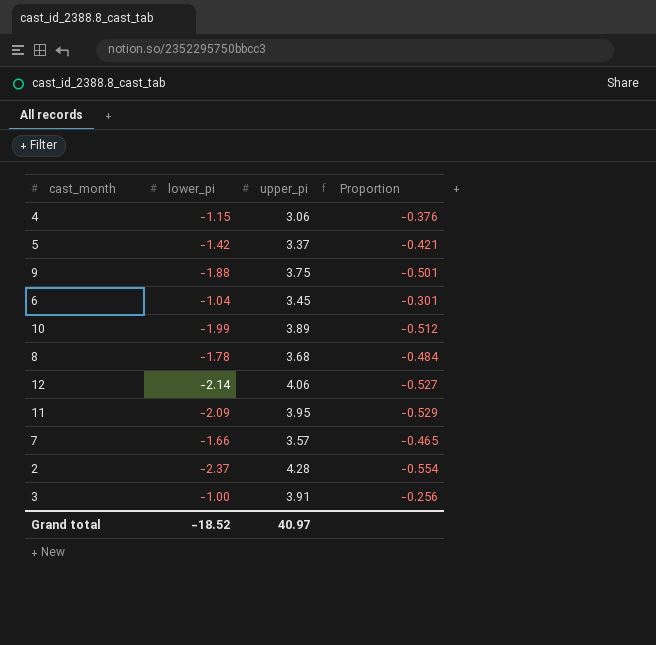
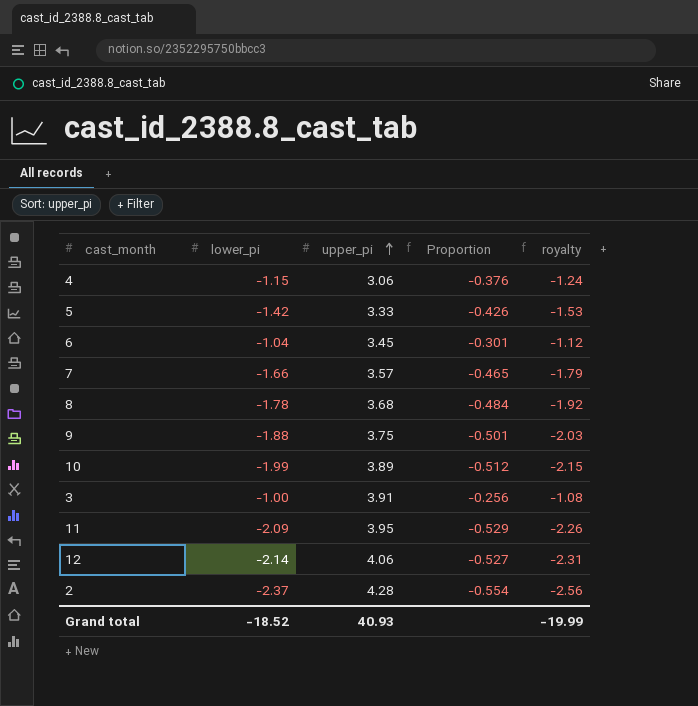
row order: none -> upper_pi ascending
column royalty | formula: none -> [lower_pi] * 1.08
5 | upper_pi: 3.37 -> 3.33
5 | Proportion: -0.421 -> -0.426
Grand total | upper_pi: 40.97 -> 40.93

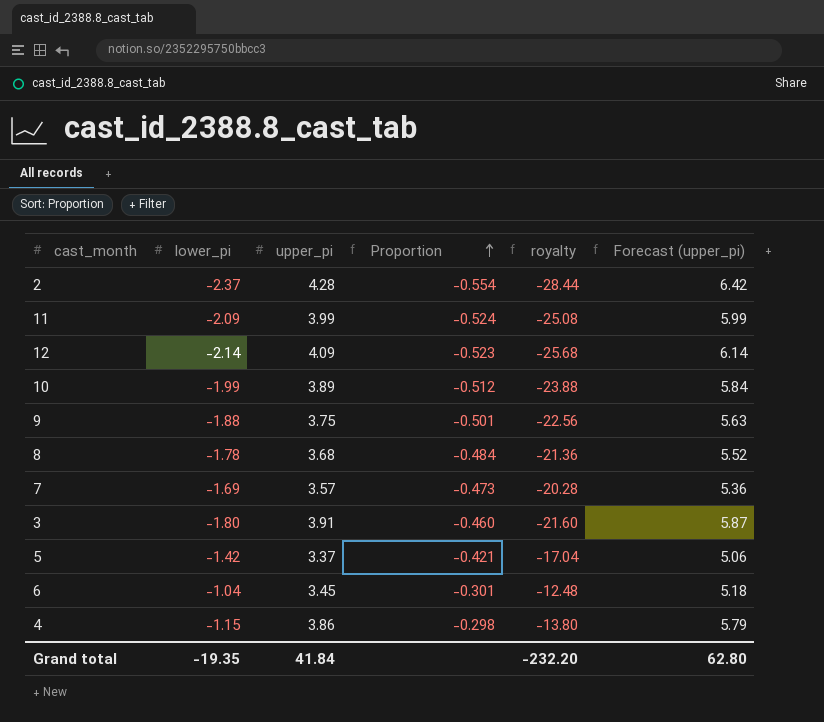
row order: upper_pi ascending -> Proportion ascending
column royalty | formula: [lower_pi] * 1.08 -> [lower_pi] * 12
column Forecast (upper_pi) | formula: none -> [upper_pi] * 1.5
11 | upper_pi: 3.95 -> 3.99
11 | Proportion: -0.529 -> -0.524
12 | upper_pi: 4.06 -> 4.09
12 | Proportion: -0.527 -> -0.523
7 | lower_pi: -1.66 -> -1.69
7 | Proportion: -0.465 -> -0.473
3 | lower_pi: -1.00 -> -1.80
3 | Proportion: -0.256 -> -0.460
5 | upper_pi: 3.33 -> 3.37
5 | Proportion: -0.426 -> -0.421
4 | upper_pi: 3.06 -> 3.86
4 | Proportion: -0.376 -> -0.298
Grand total | lower_pi: -18.52 -> -19.35
Grand total | upper_pi: 40.93 -> 41.84
Grand total | royalty: -19.99 -> -232.20

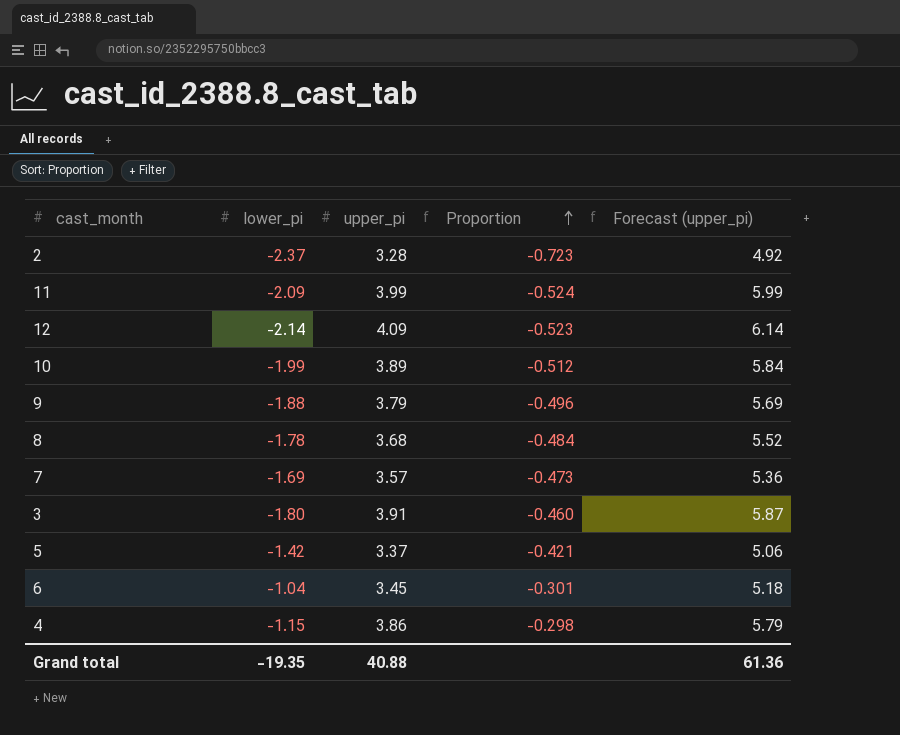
column royalty | formula: [lower_pi] * 12 -> none
2 | upper_pi: 4.28 -> 3.28
2 | Proportion: -0.554 -> -0.723
2 | Forecast (upper_pi): 6.42 -> 4.92
9 | upper_pi: 3.75 -> 3.79
9 | Proportion: -0.501 -> -0.496
9 | Forecast (upper_pi): 5.63 -> 5.69
Grand total | upper_pi: 41.84 -> 40.88
Grand total | Forecast (upper_pi): 62.80 -> 61.36

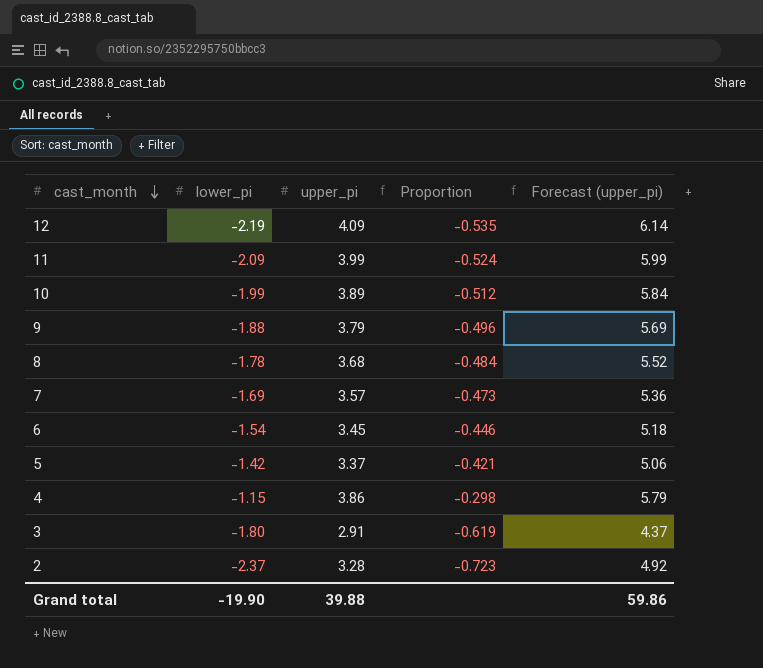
row order: Proportion ascending -> cast_month descending
12 | lower_pi: -2.14 -> -2.19
12 | Proportion: -0.523 -> -0.535
6 | lower_pi: -1.04 -> -1.54
6 | Proportion: -0.301 -> -0.446
3 | upper_pi: 3.91 -> 2.91
3 | Proportion: -0.460 -> -0.619
3 | Forecast (upper_pi): 5.87 -> 4.37
Grand total | lower_pi: -19.35 -> -19.90
Grand total | upper_pi: 40.88 -> 39.88
Grand total | Forecast (upper_pi): 61.36 -> 59.86

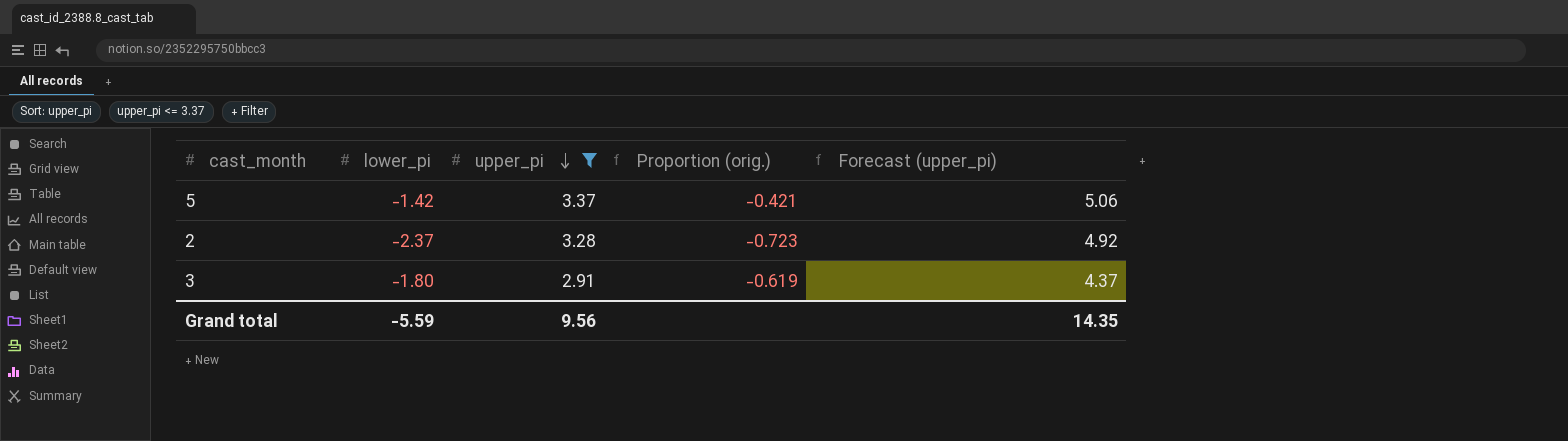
filter: none -> upper_pi <= 3.37
row order: cast_month descending -> upper_pi descending
column name: Proportion -> Proportion (orig.)
Grand total | lower_pi: -19.90 -> -5.59
Grand total | upper_pi: 39.88 -> 9.56
Grand total | Forecast (upper_pi): 59.86 -> 14.35

